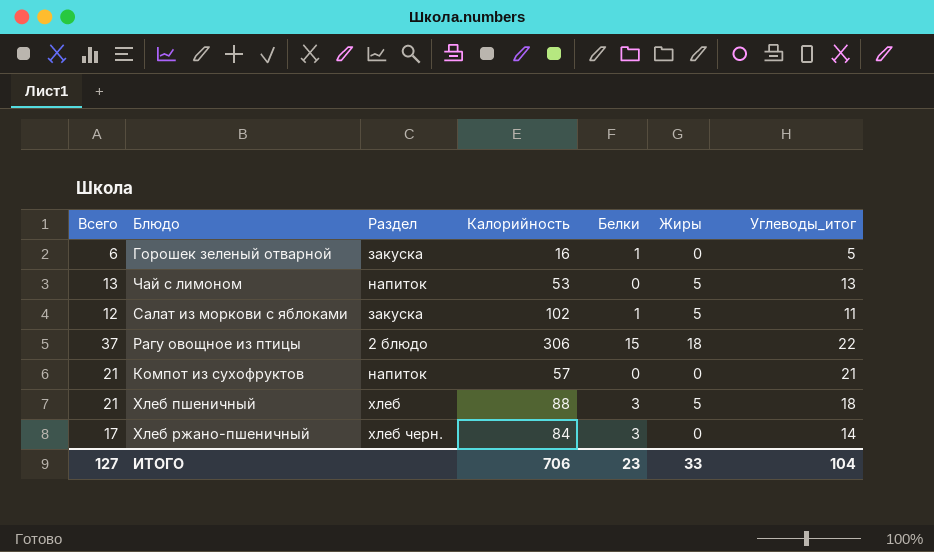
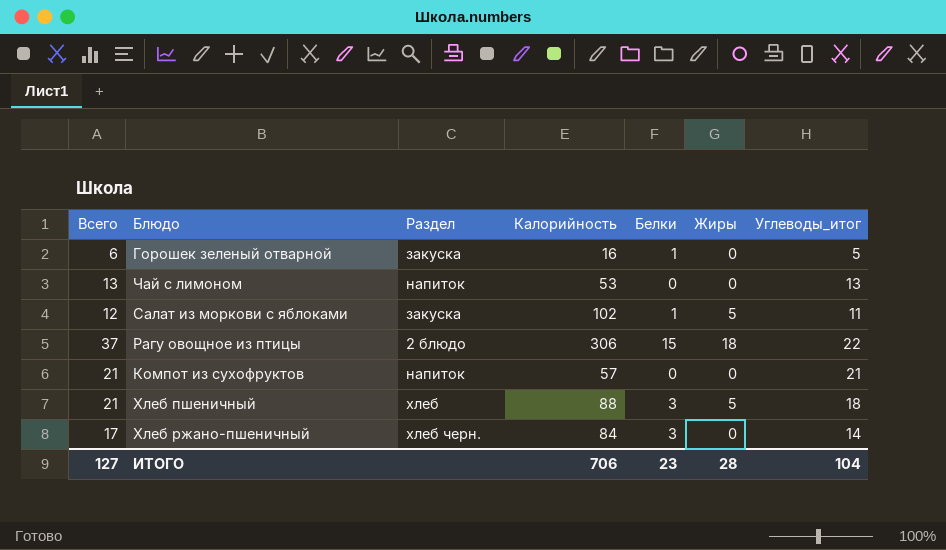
Чай с лимоном | Жиры: 5 -> 0
ИТОГО | Жиры: 33 -> 28

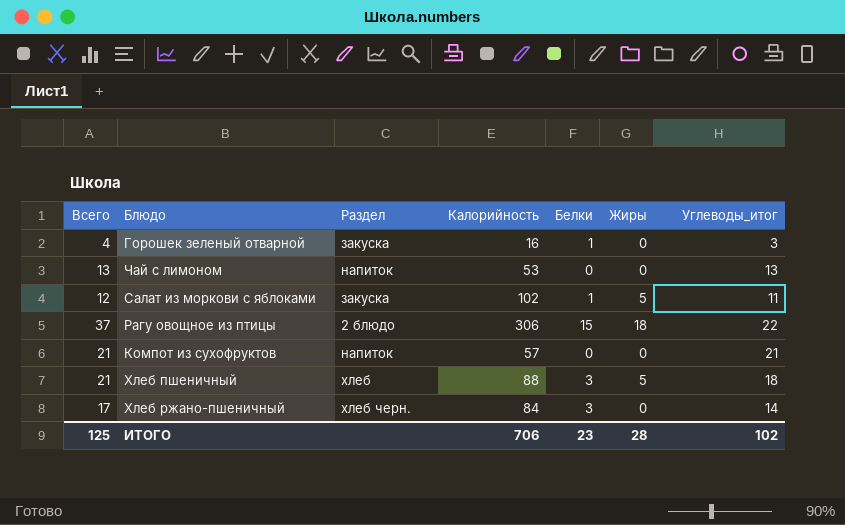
Горошек зеленый отварной | Всего: 6 -> 4
Горошек зеленый отварной | Углеводы_итог: 5 -> 3
ИТОГО | Всего: 127 -> 125
ИТОГО | Углеводы_итог: 104 -> 102

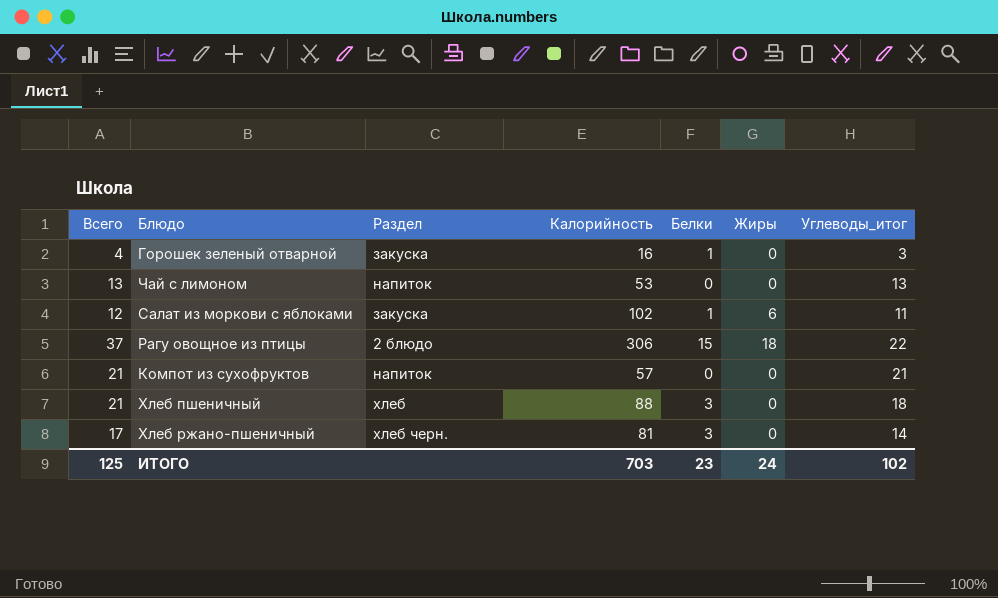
Салат из моркови с яблоками | Жиры: 5 -> 6
Хлеб пшеничный | Жиры: 5 -> 0
Хлеб ржано-пшеничный | Калорийность: 84 -> 81
ИТОГО | Калорийность: 706 -> 703
ИТОГО | Жиры: 28 -> 24

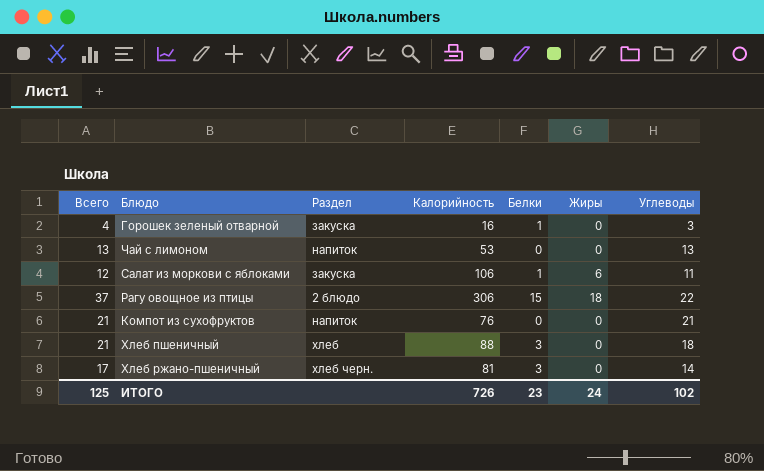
column name: Углеводы_итог -> Углеводы
Салат из моркови с яблоками | Калорийность: 102 -> 106
Компот из сухофруктов | Калорийность: 57 -> 76
ИТОГО | Калорийность: 703 -> 726

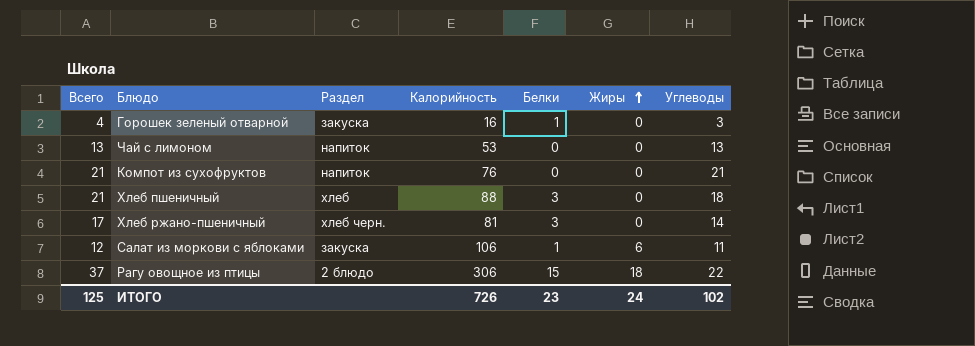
row order: none -> Жиры ascending

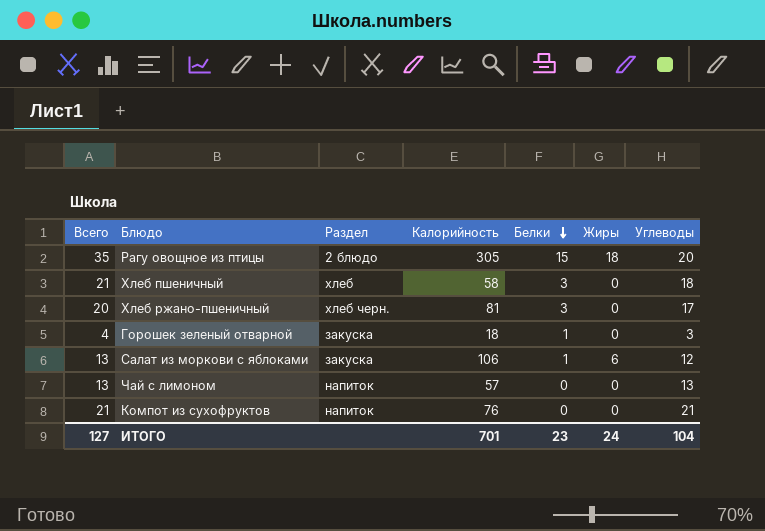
row order: Жиры ascending -> Белки descending
Рагу овощное из птицы | Всего: 37 -> 35
Рагу овощное из птицы | Калорийность: 306 -> 305
Рагу овощное из птицы | Углеводы: 22 -> 20
Хлеб пшеничный | Калорийность: 88 -> 58
Хлеб ржано-пшеничный | Всего: 17 -> 20
Хлеб ржано-пшеничный | Углеводы: 14 -> 17
Горошек зеленый отварной | Калорийность: 16 -> 18
Салат из моркови с яблоками | Всего: 12 -> 13
Салат из моркови с яблоками | Углеводы: 11 -> 12
Чай с лимоном | Калорийность: 53 -> 57
ИТОГО | Всего: 125 -> 127
ИТОГО | Калорийность: 726 -> 701
ИТОГО | Углеводы: 102 -> 104

